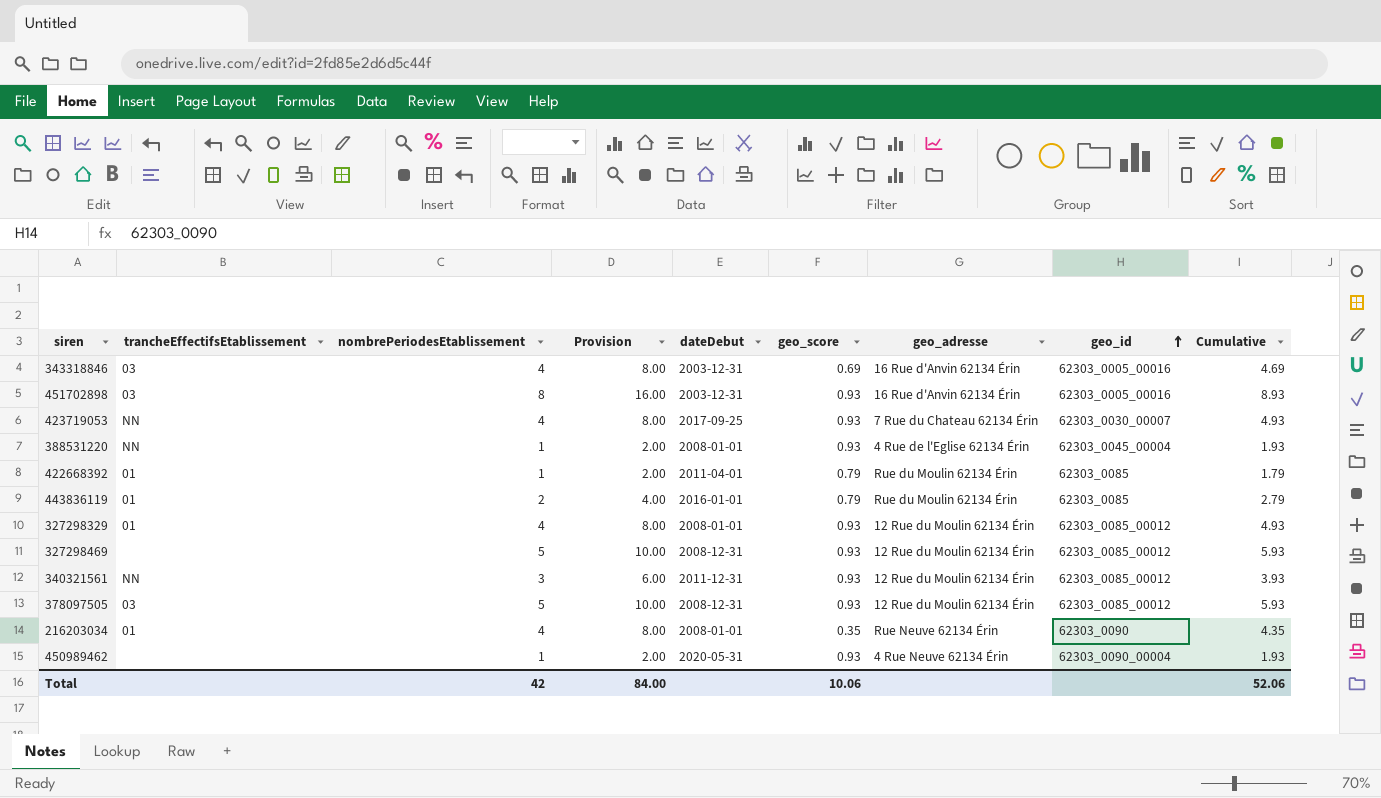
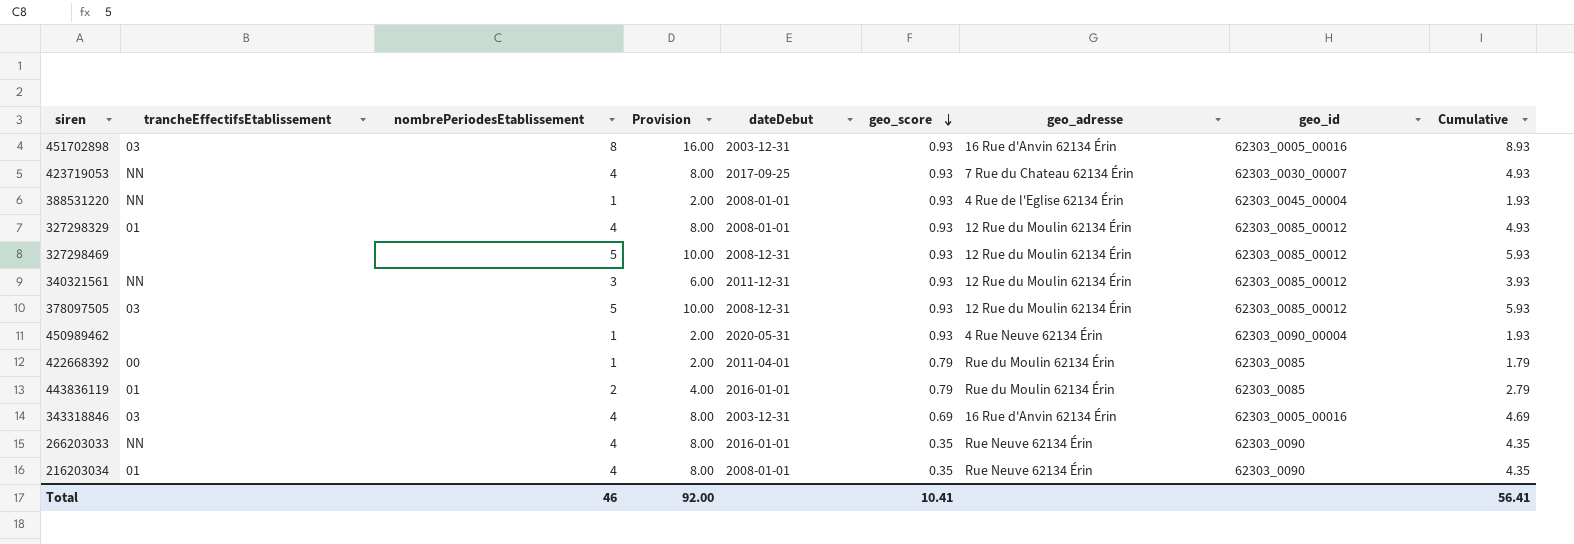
row order: geo_id ascending -> geo_score descending
422668392 | trancheEffectifsEtablissement: 01 -> 00
row 266203033: none -> NN | 4 | 8.00 | 2016-01-01 | 0.35 | Rue Neuve 62134 Érin | 62303_0090 | 4.35
Total | nombrePeriodesEtablissement: 42 -> 46
Total | Provision: 84.00 -> 92.00
Total | geo_score: 10.06 -> 10.41
Total | Cumulative: 52.06 -> 56.41

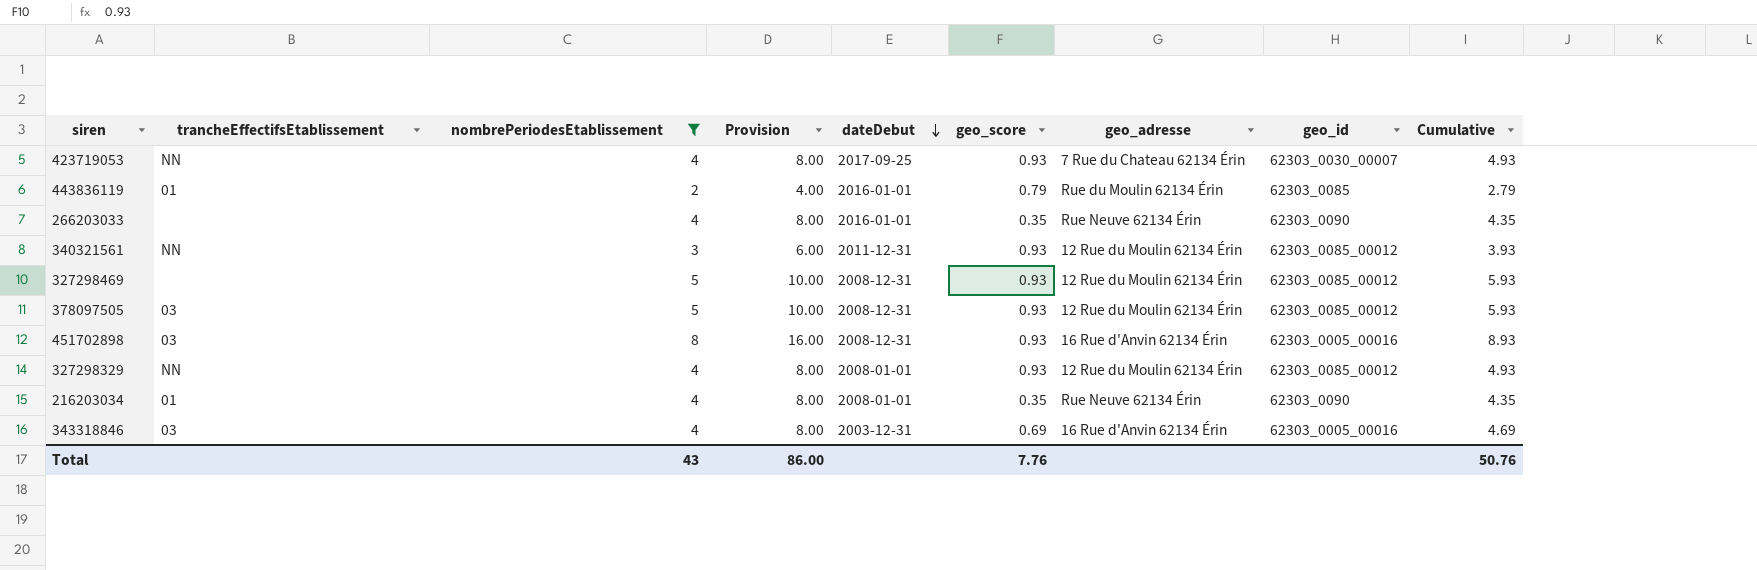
filter: none -> nombrePeriodesEtablissement != 1
row order: geo_score descending -> dateDebut descending
266203033 | trancheEffectifsEtablissement: NN -> none
451702898 | dateDebut: 2003-12-31 -> 2008-12-31
327298329 | trancheEffectifsEtablissement: 01 -> NN
Total | nombrePeriodesEtablissement: 46 -> 43
Total | Provision: 92.00 -> 86.00
Total | geo_score: 10.41 -> 7.76
Total | Cumulative: 56.41 -> 50.76

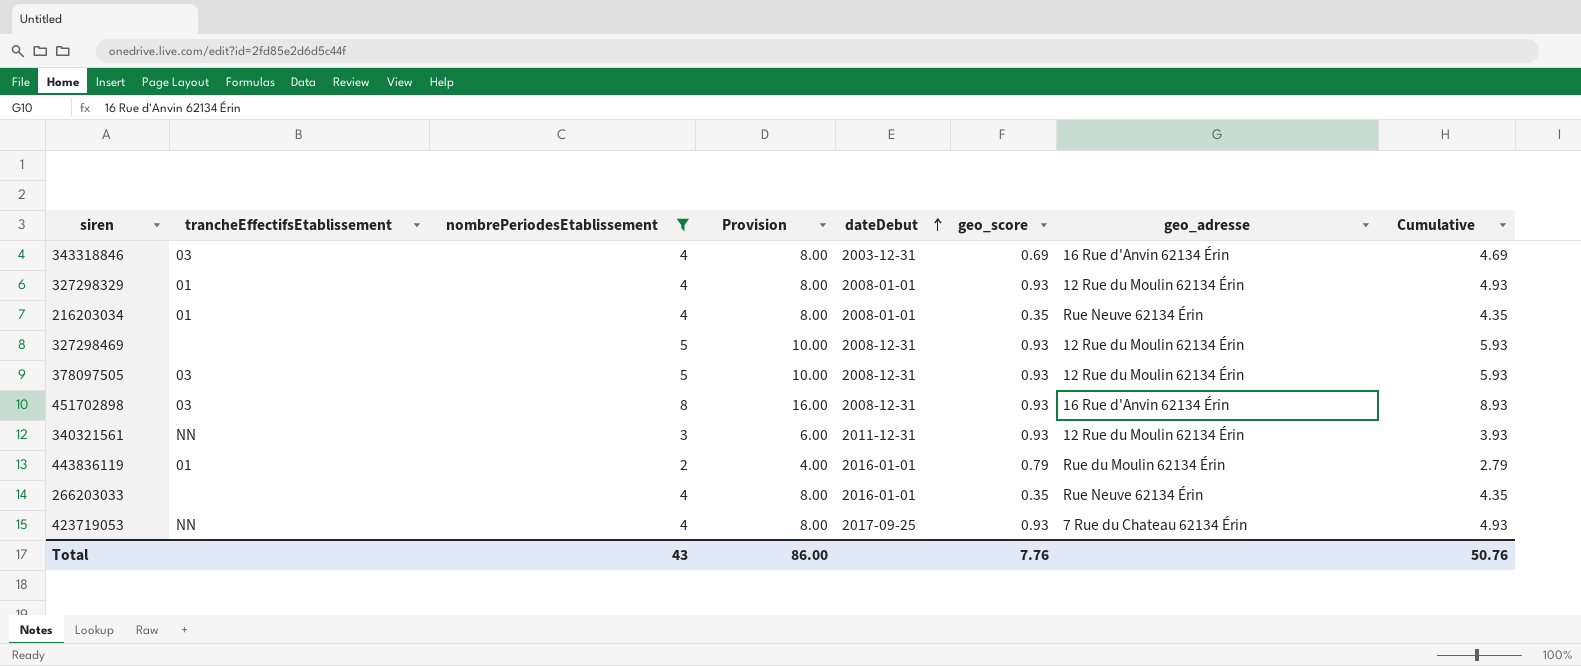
row order: dateDebut descending -> dateDebut ascending
column geo_id | position: 8 -> none
327298329 | trancheEffectifsEtablissement: NN -> 01

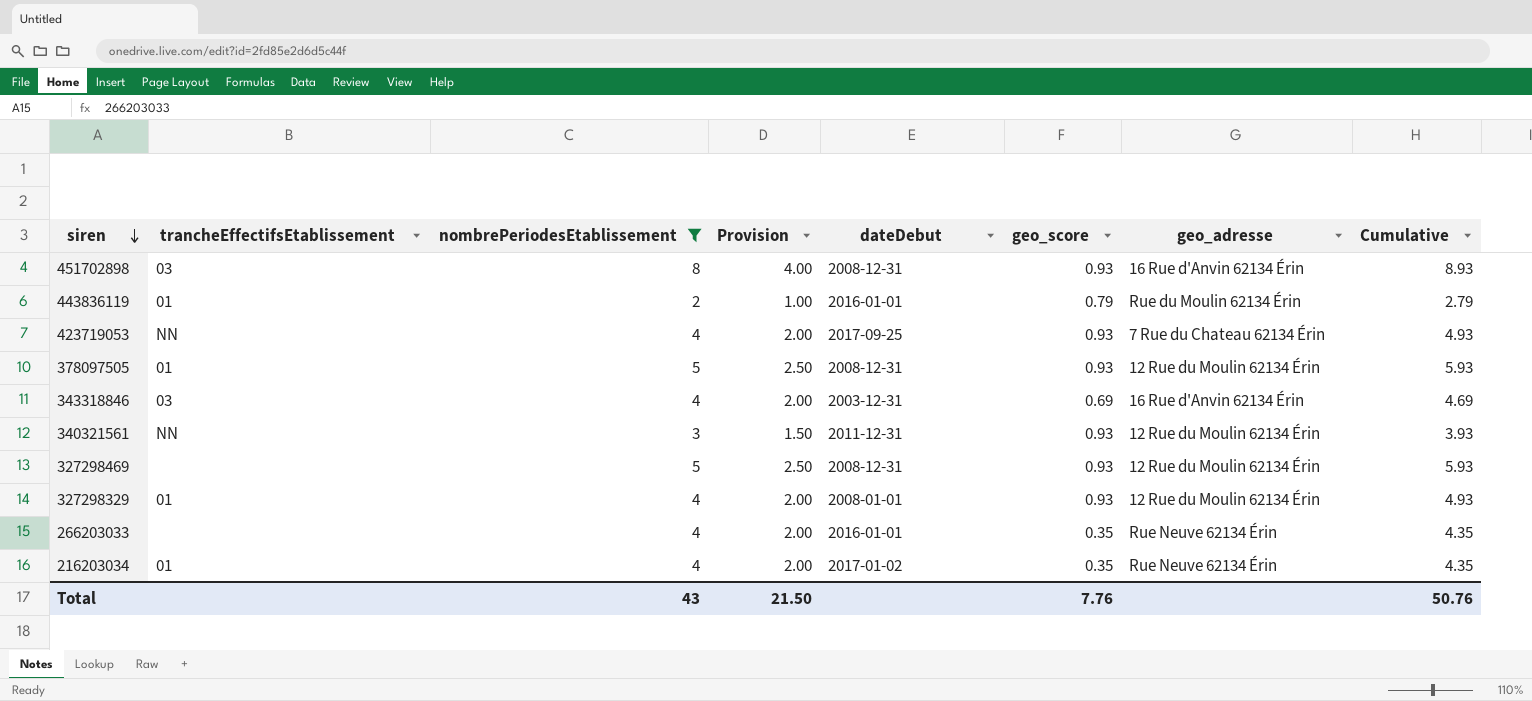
row order: dateDebut ascending -> siren descending
column Provision | formula: [nombrePeriodesEtablissement] * 2 -> [nombrePeriodesEtablissement] * 0.5
378097505 | trancheEffectifsEtablissement: 03 -> 01
216203034 | dateDebut: 2008-01-01 -> 2017-01-02
Total | Provision: 86.00 -> 21.50

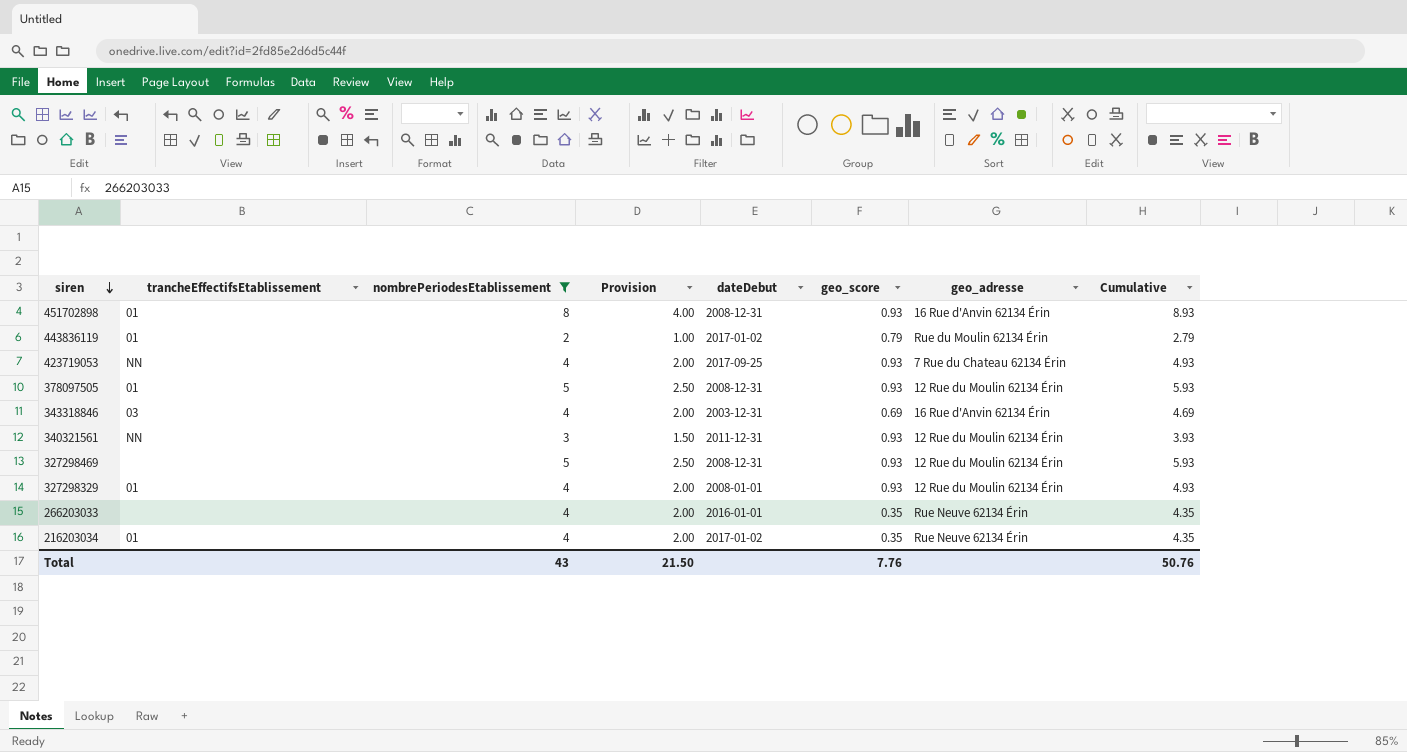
451702898 | trancheEffectifsEtablissement: 03 -> 01
443836119 | dateDebut: 2016-01-01 -> 2017-01-02

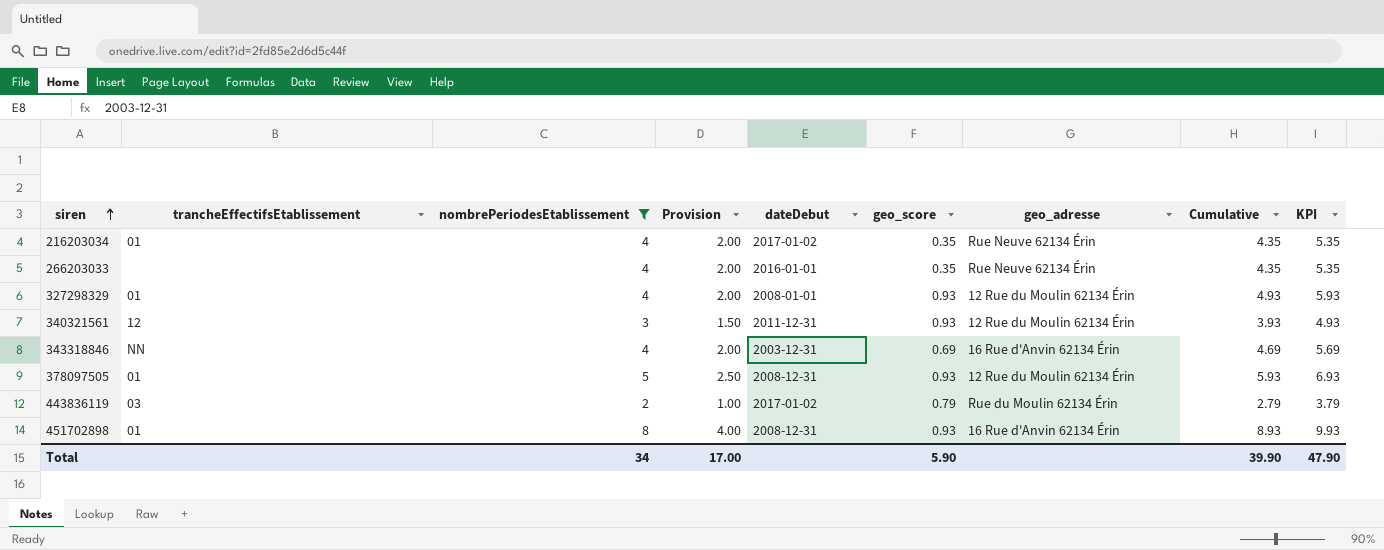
row order: siren descending -> siren ascending
column KPI | formula: none -> [Cumulative] + 1
row 423719053: NN | 4 | 2.00 | 2017-09-25 | 0.93 | 7 Rue du Chateau 62134 Érin | 4.93 -> none
row 327298469: none | 5 | 2.50 | 2008-12-31 | 0.93 | 12 Rue du Moulin 62134 Érin | 5.93 -> none
340321561 | trancheEffectifsEtablissement: NN -> 12
343318846 | trancheEffectifsEtablissement: 03 -> NN
443836119 | trancheEffectifsEtablissement: 01 -> 03
Total | nombrePeriodesEtablissement: 43 -> 34
Total | Provision: 21.50 -> 17.00
Total | geo_score: 7.76 -> 5.90
Total | Cumulative: 50.76 -> 39.90

